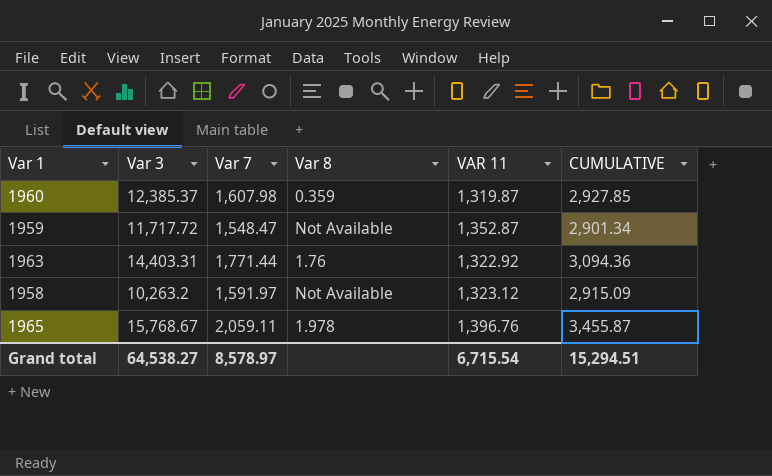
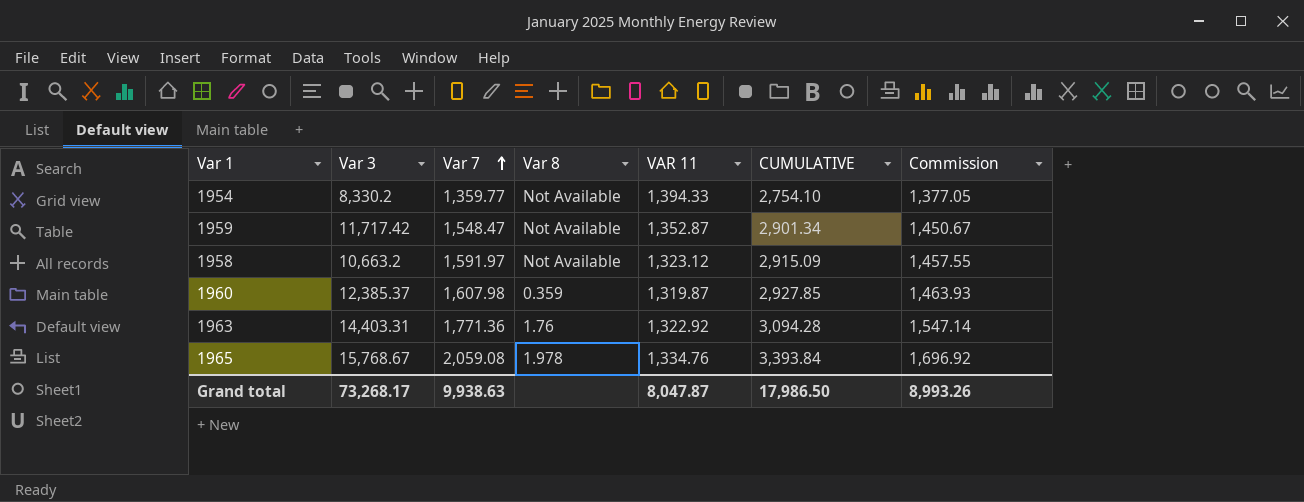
row order: none -> Var 7 ascending
column Commission | formula: none -> [CUMULATIVE] * 0.5
row 1954: none -> 8,330.2 | 1,359.77 | Not Available | 1,394.33 | 2,754.10 | 1,377.05
1959 | Var 3: 11,717.72 -> 11,717.42
1958 | Var 3: 10,263.2 -> 10,663.2
1963 | Var 7: 1,771.44 -> 1,771.36
1963 | CUMULATIVE: 3,094.36 -> 3,094.28
1965 | Var 7: 2,059.11 -> 2,059.08
1965 | VAR 11: 1,396.76 -> 1,334.76
1965 | CUMULATIVE: 3,455.87 -> 3,393.84
Grand total | Var 3: 64,538.27 -> 73,268.17
Grand total | Var 7: 8,578.97 -> 9,938.63
Grand total | VAR 11: 6,715.54 -> 8,047.87
Grand total | CUMULATIVE: 15,294.51 -> 17,986.50

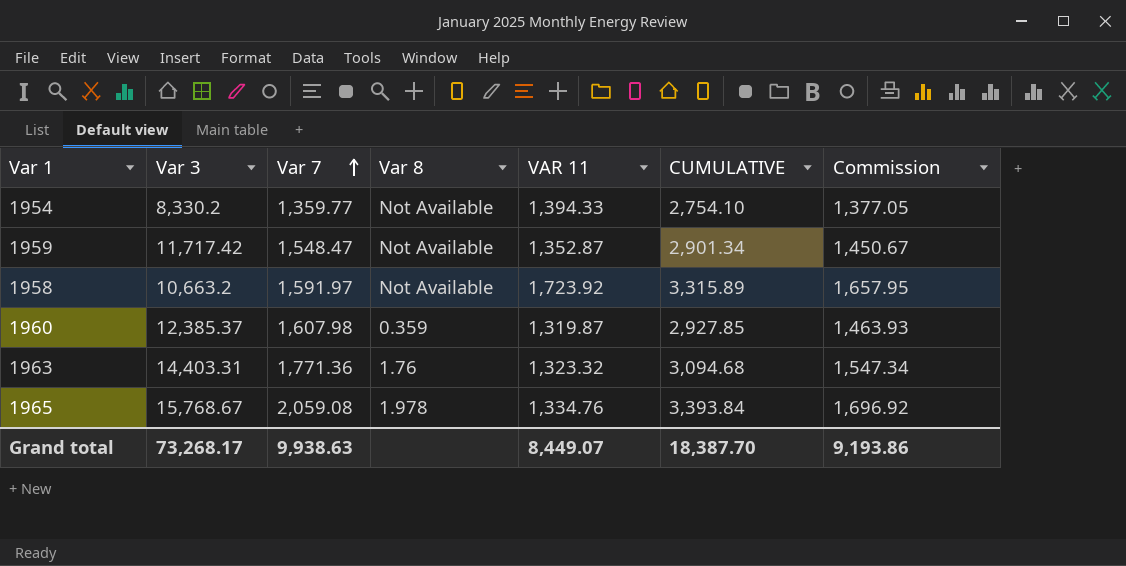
1958 | VAR 11: 1,323.12 -> 1,723.92
1958 | CUMULATIVE: 2,915.09 -> 3,315.89
1958 | Commission: 1,457.55 -> 1,657.95
1963 | VAR 11: 1,322.92 -> 1,323.32
1963 | CUMULATIVE: 3,094.28 -> 3,094.68
1963 | Commission: 1,547.14 -> 1,547.34
Grand total | VAR 11: 8,047.87 -> 8,449.07
Grand total | CUMULATIVE: 17,986.50 -> 18,387.70
Grand total | Commission: 8,993.26 -> 9,193.86

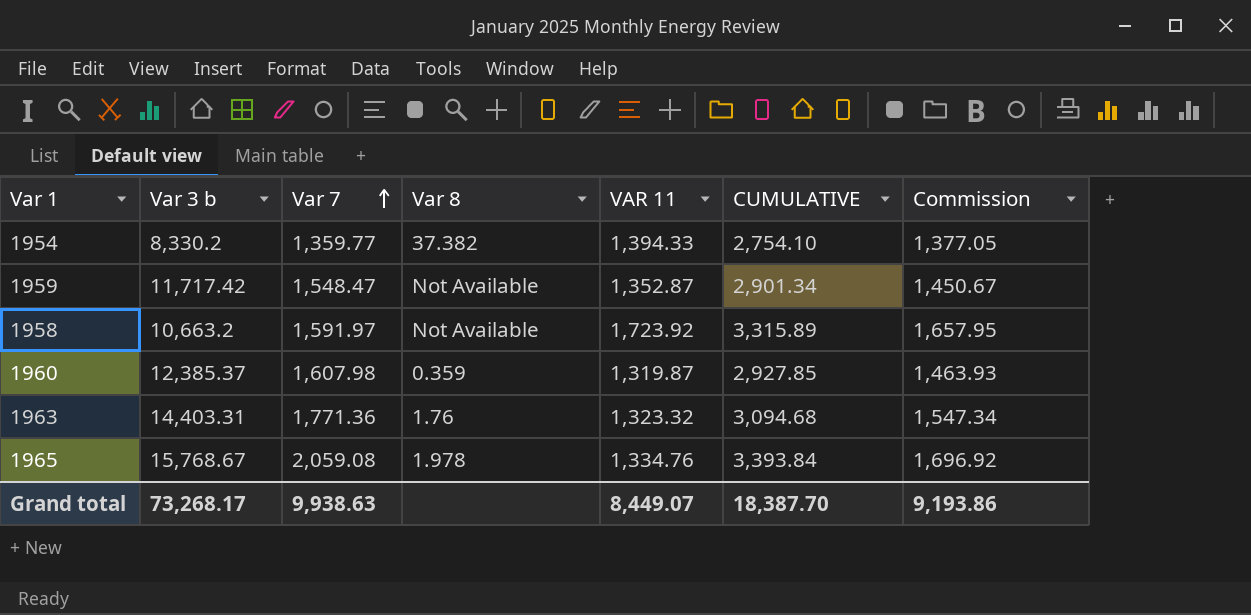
column name: Var 3 -> Var 3 b
1954 | Var 8: Not Available -> 37.382

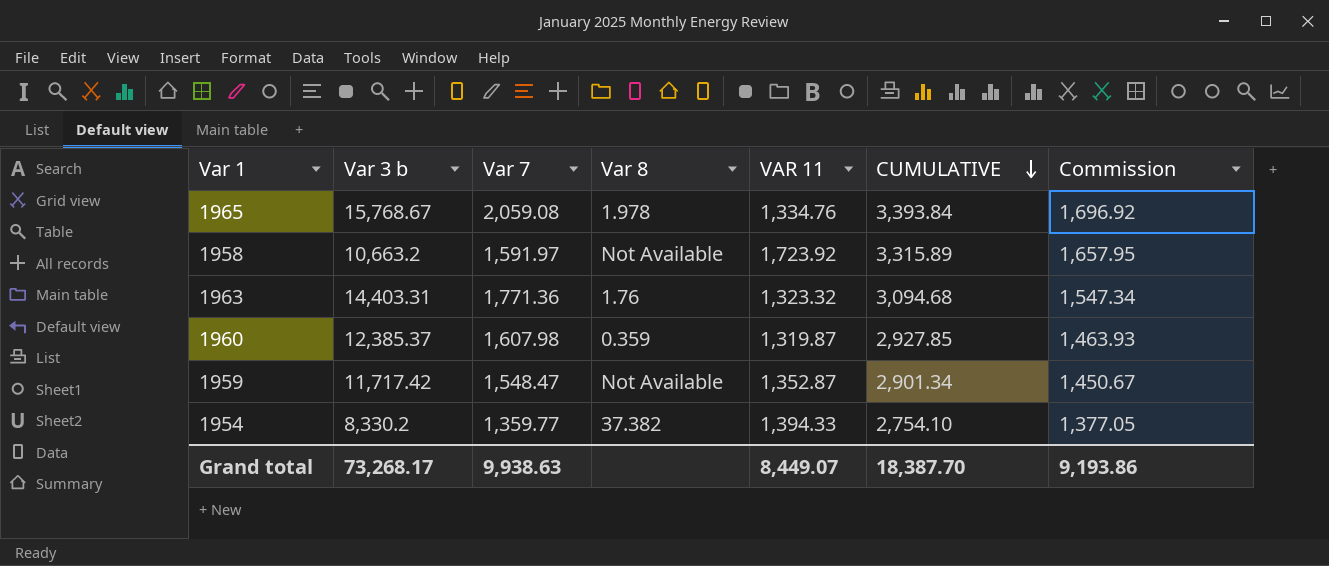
row order: Var 7 ascending -> CUMULATIVE descending

